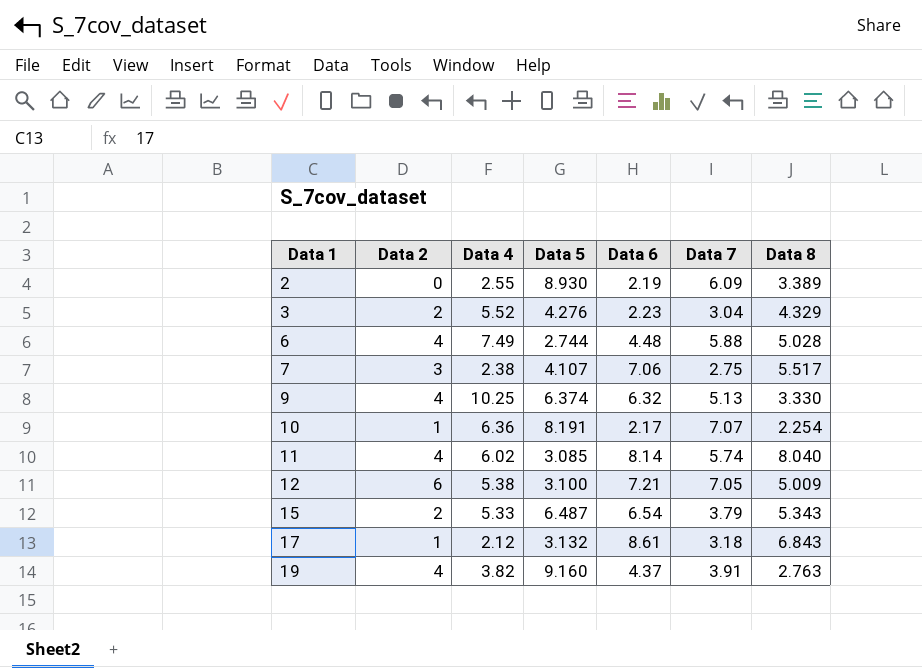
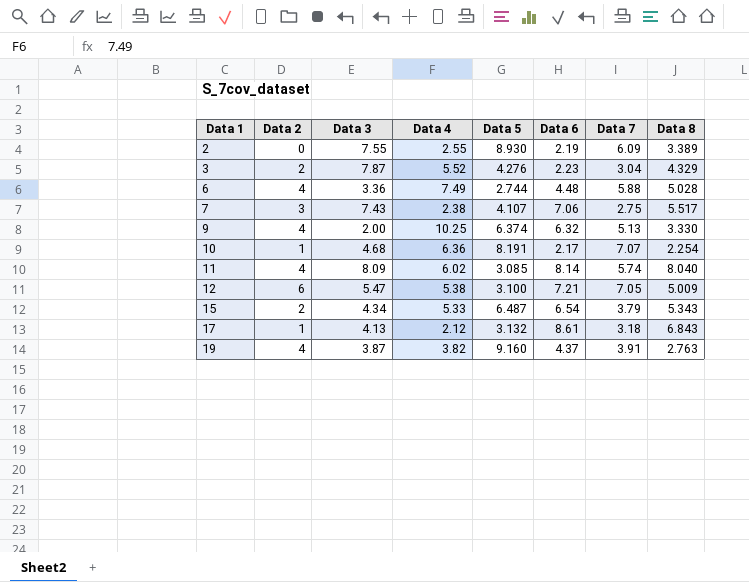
column Data 3 | position: none -> 3

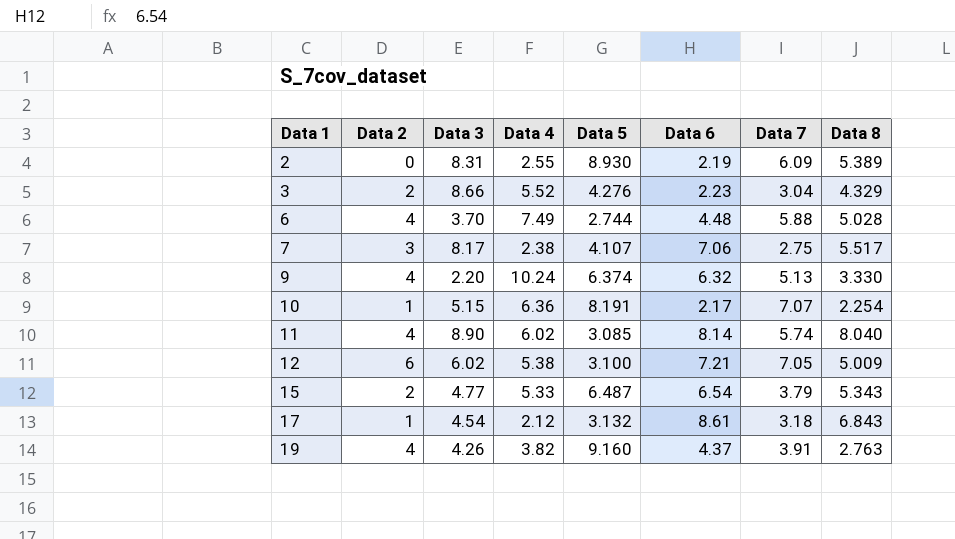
2 | Data 3: 7.55 -> 8.31
2 | Data 8: 3.389 -> 5.389
3 | Data 3: 7.87 -> 8.66
6 | Data 3: 3.36 -> 3.70
7 | Data 3: 7.43 -> 8.17
9 | Data 3: 2.00 -> 2.20
9 | Data 4: 10.25 -> 10.24
10 | Data 3: 4.68 -> 5.15
11 | Data 3: 8.09 -> 8.90
12 | Data 3: 5.47 -> 6.02
15 | Data 3: 4.34 -> 4.77
17 | Data 3: 4.13 -> 4.54
19 | Data 3: 3.87 -> 4.26

